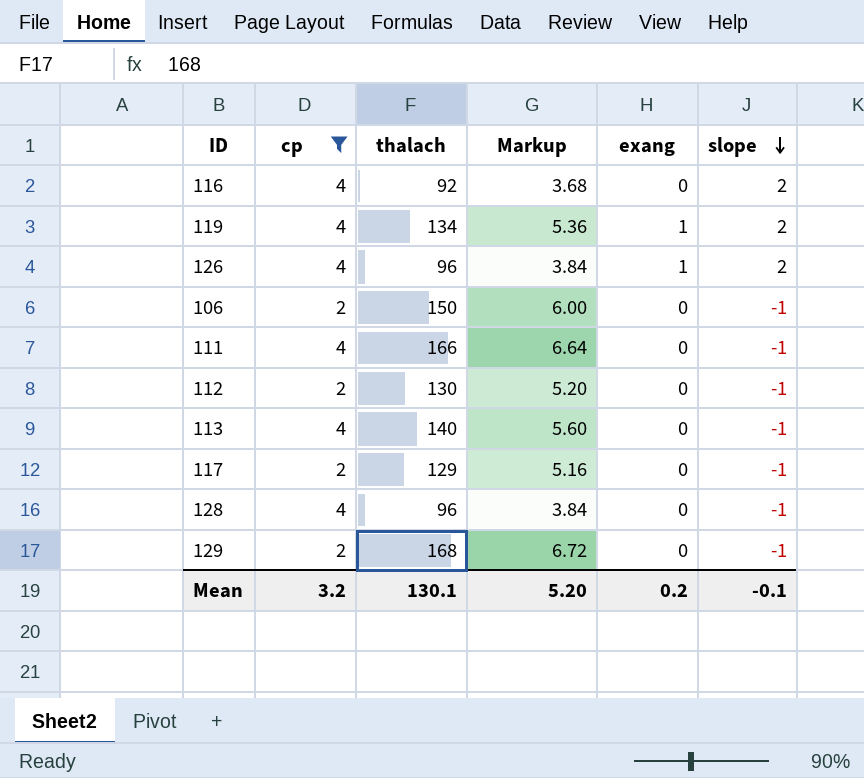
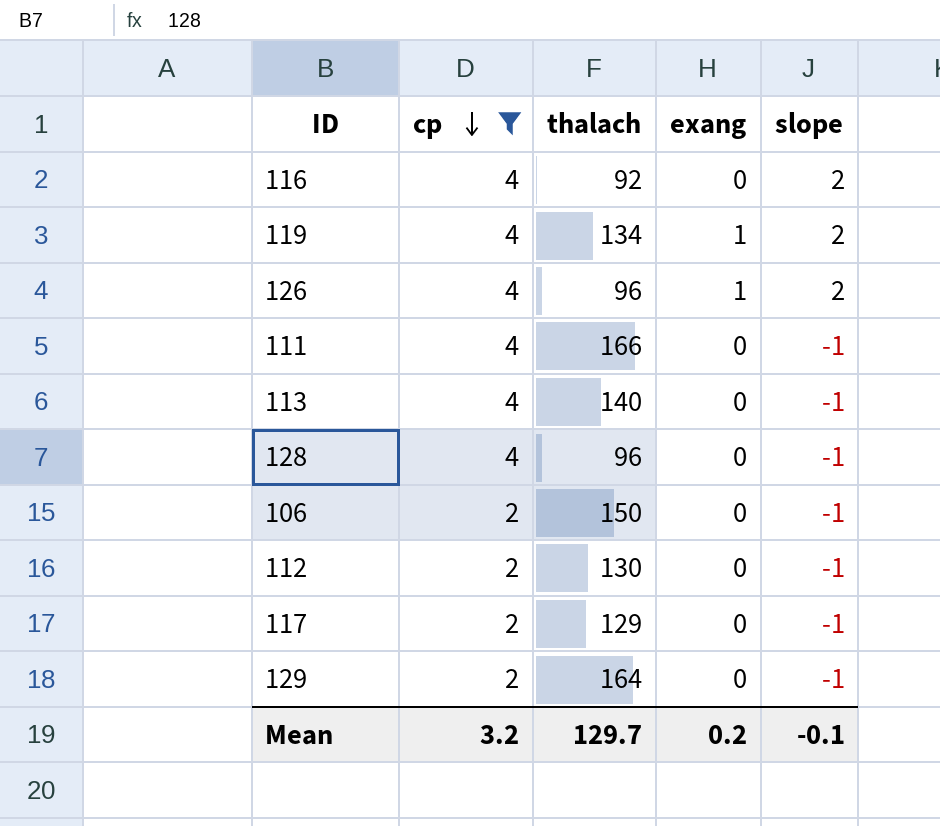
row order: slope descending -> cp descending
column Markup | formula: [thalach] * 0.04 -> none
129 | thalach: 168 -> 164
Mean | thalach: 130.1 -> 129.7

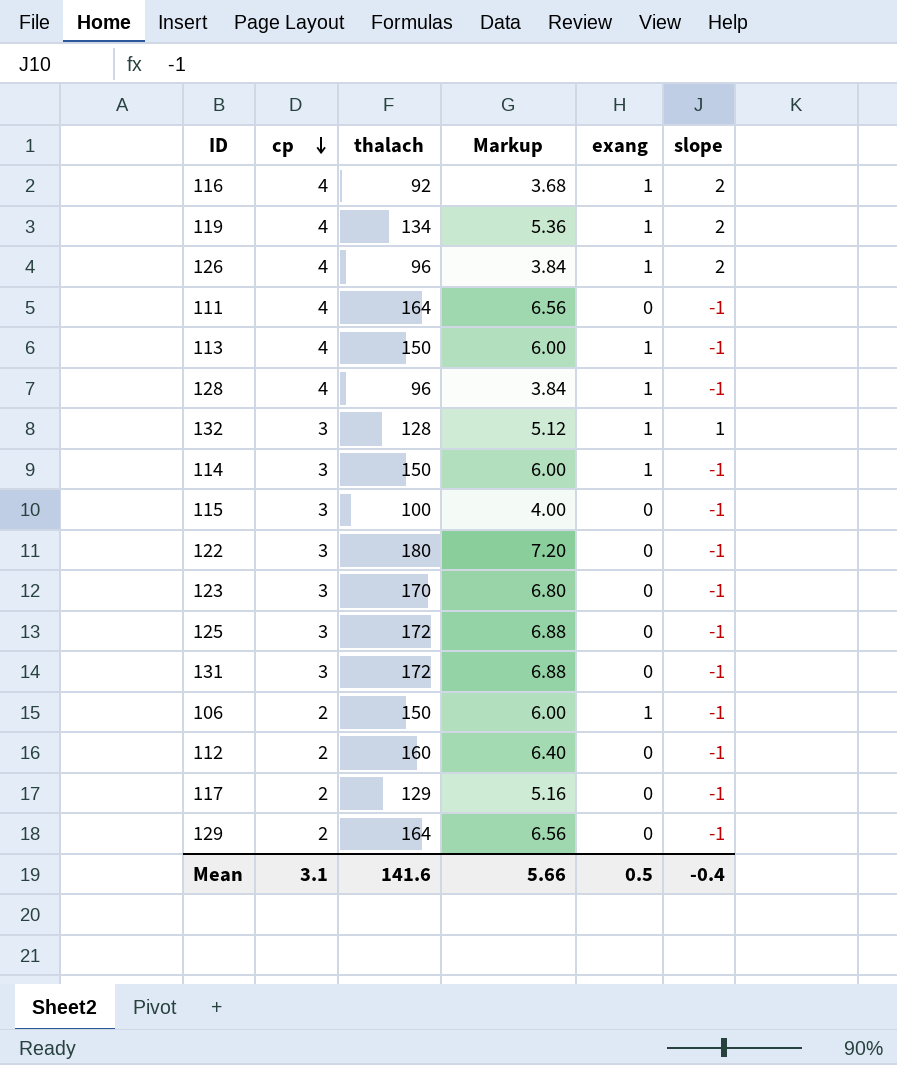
filter: cp != 3 -> none
column Markup | formula: none -> [thalach] * 0.04
116 | exang: 0 -> 1
111 | thalach: 166 -> 164
113 | thalach: 140 -> 150
113 | exang: 0 -> 1
128 | exang: 0 -> 1
106 | exang: 0 -> 1
112 | thalach: 130 -> 160
Mean | cp: 3.2 -> 3.1
Mean | thalach: 129.7 -> 141.6
Mean | exang: 0.2 -> 0.5
Mean | slope: -0.1 -> -0.4

